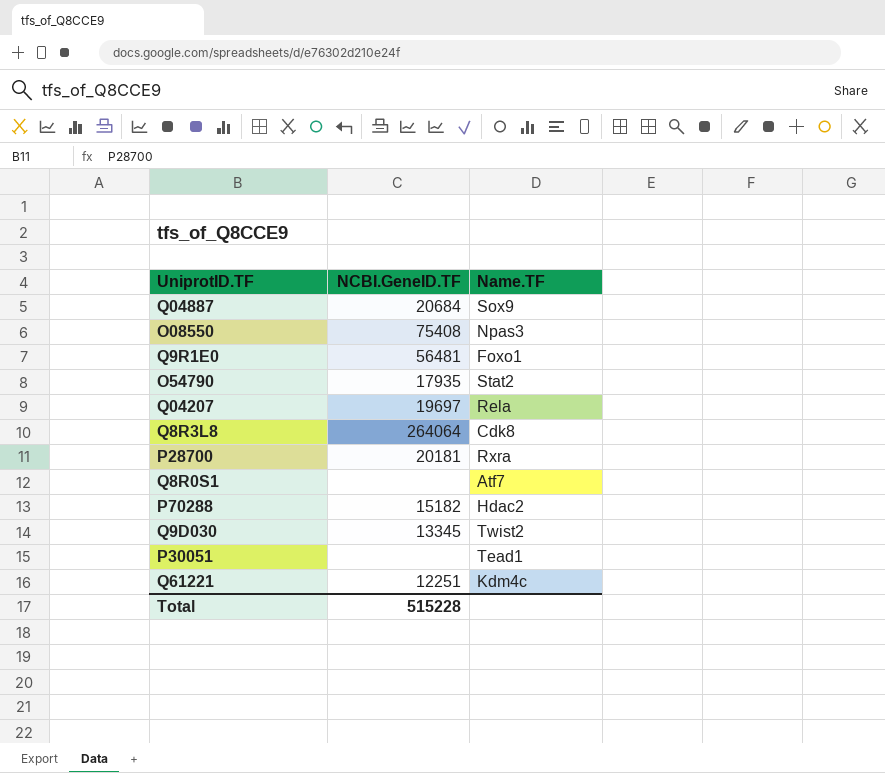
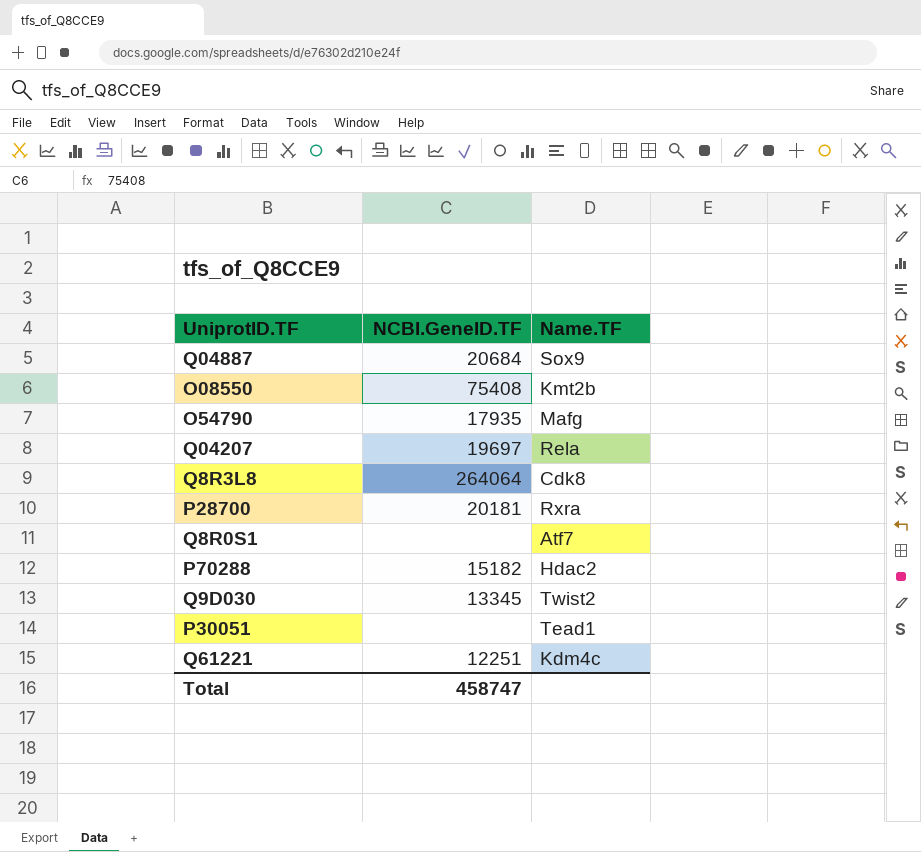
row Q9R1E0: 56481 | Foxo1 -> none
O08550 | Name.TF: Npas3 -> Kmt2b
O54790 | Name.TF: Stat2 -> Mafg
Total | NCBI.GeneID.TF: 515228 -> 458747

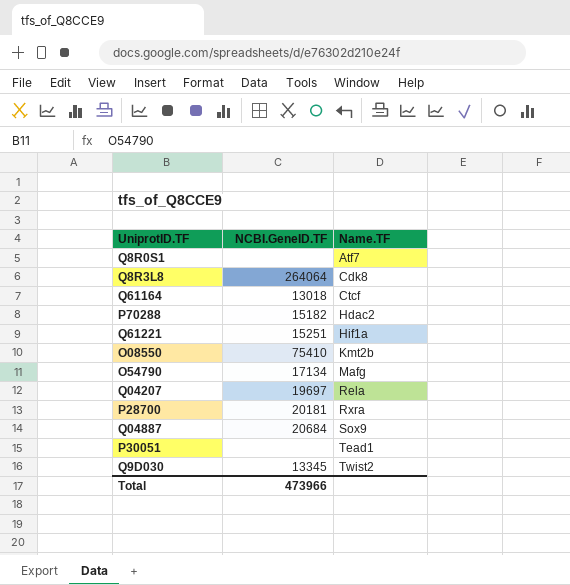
row order: none -> Name.TF ascending
row Q61164: none -> 13018 | Ctcf
Q61221 | NCBI.GeneID.TF: 12251 -> 15251
Q61221 | Name.TF: Kdm4c -> Hif1a
O08550 | NCBI.GeneID.TF: 75408 -> 75410
O54790 | NCBI.GeneID.TF: 17935 -> 17134
Total | NCBI.GeneID.TF: 458747 -> 473966

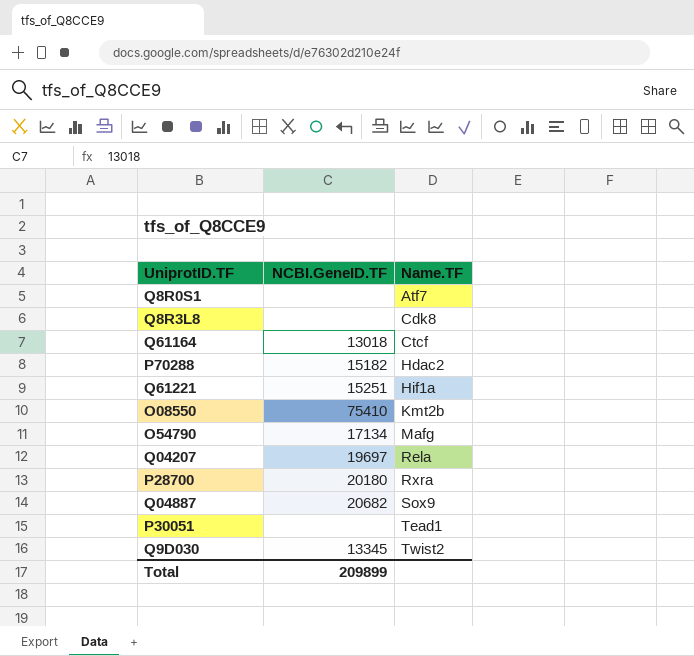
Q8R3L8 | NCBI.GeneID.TF: 264064 -> none
P28700 | NCBI.GeneID.TF: 20181 -> 20180
Q04887 | NCBI.GeneID.TF: 20684 -> 20682
Total | NCBI.GeneID.TF: 473966 -> 209899

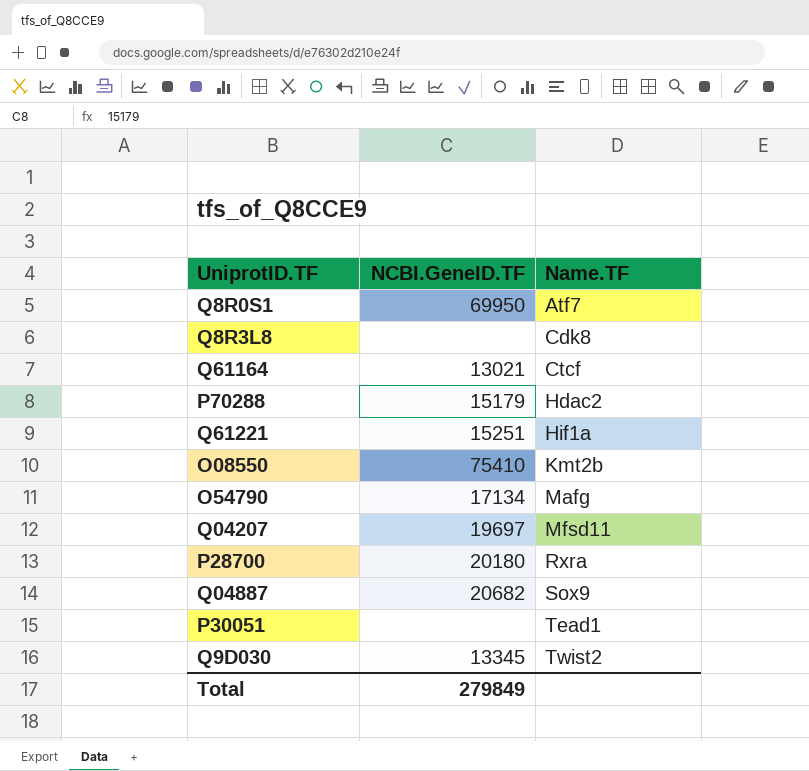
Q8R0S1 | NCBI.GeneID.TF: none -> 69950
Q61164 | NCBI.GeneID.TF: 13018 -> 13021
P70288 | NCBI.GeneID.TF: 15182 -> 15179
Q04207 | Name.TF: Rela -> Mfsd11
Total | NCBI.GeneID.TF: 209899 -> 279849

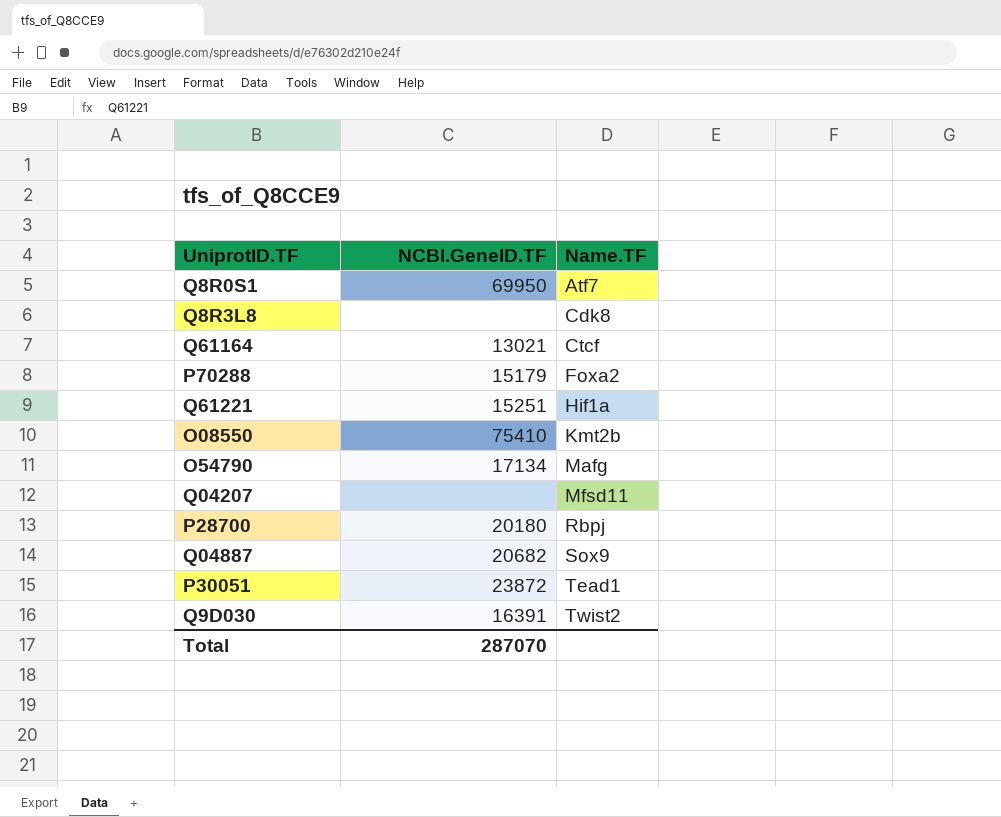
P70288 | Name.TF: Hdac2 -> Foxa2
Q04207 | NCBI.GeneID.TF: 19697 -> none
P28700 | Name.TF: Rxra -> Rbpj
P30051 | NCBI.GeneID.TF: none -> 23872
Q9D030 | NCBI.GeneID.TF: 13345 -> 16391
Total | NCBI.GeneID.TF: 279849 -> 287070

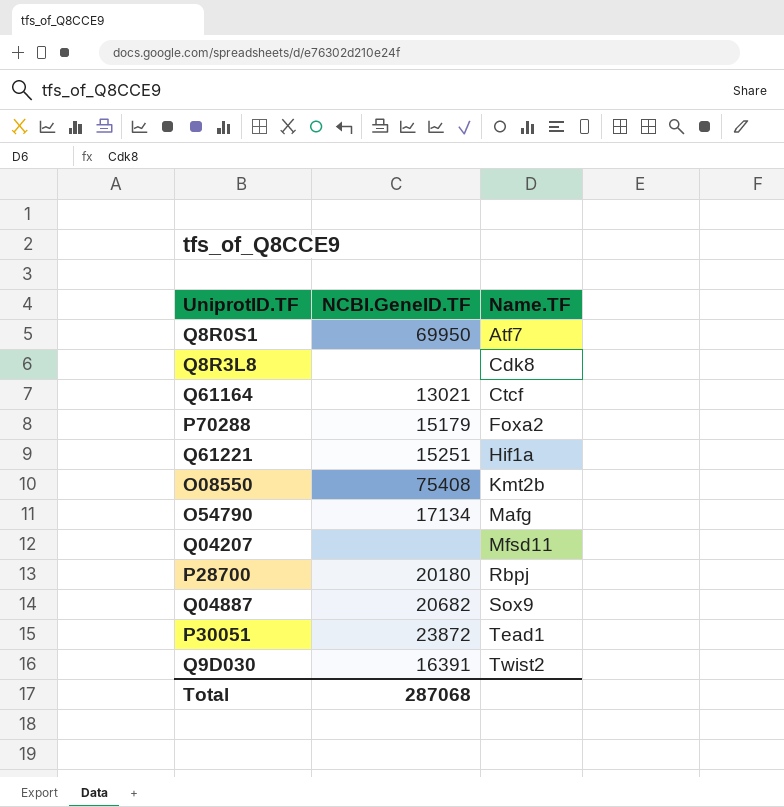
O08550 | NCBI.GeneID.TF: 75410 -> 75408
Total | NCBI.GeneID.TF: 287070 -> 287068

